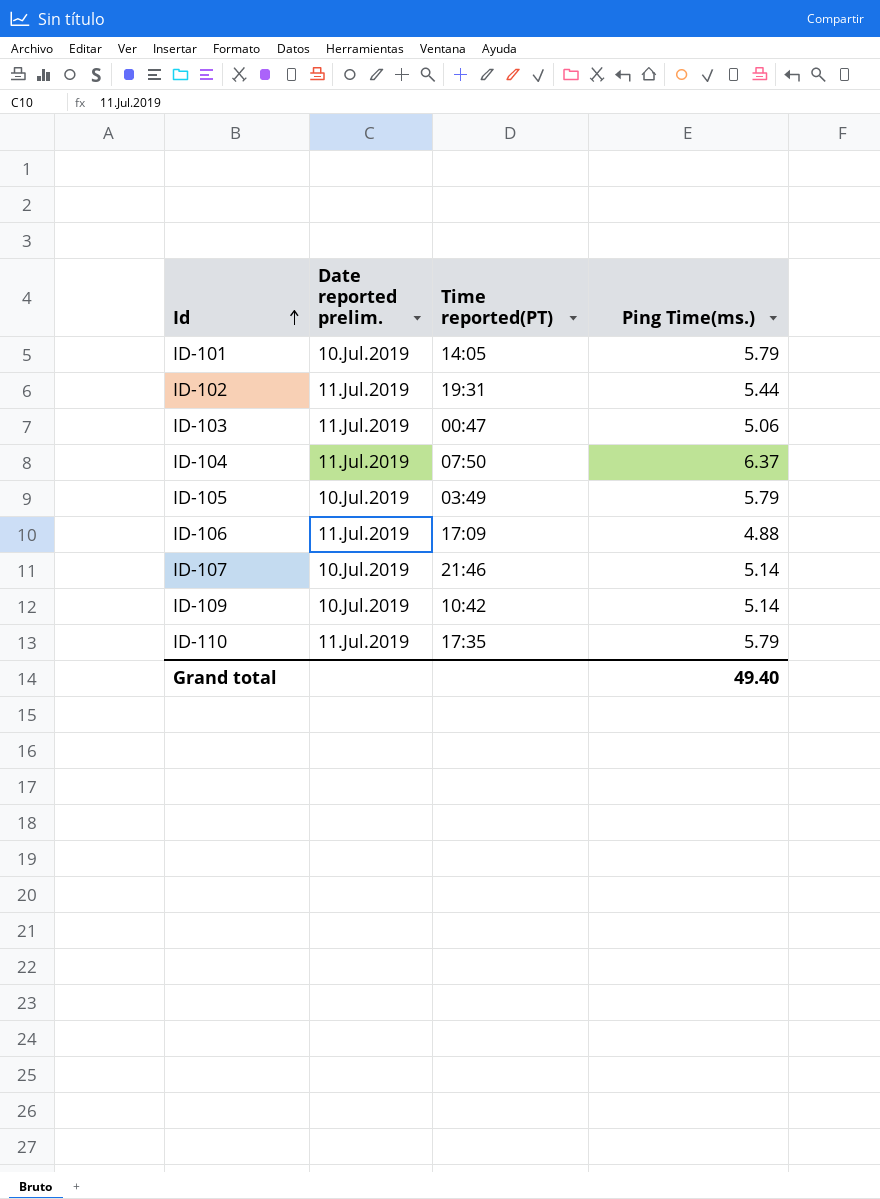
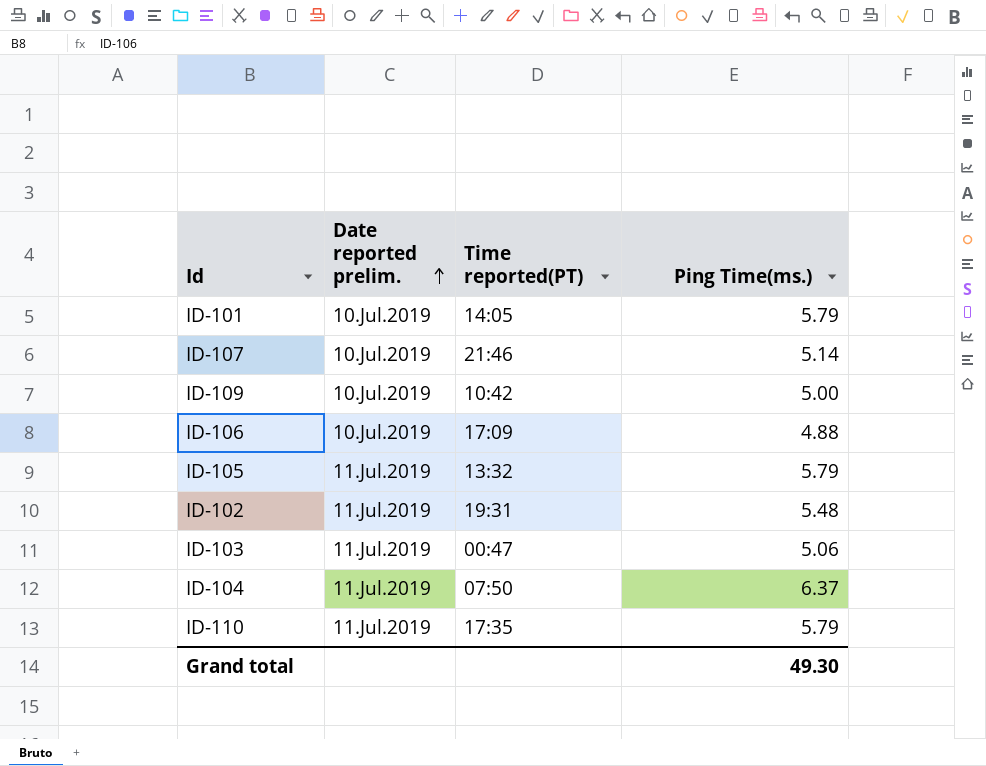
row order: Id ascending -> Date reported prelim. ascending
ID-109 | Ping Time(ms.): 5.14 -> 5.00
ID-106 | Date reported prelim.: 11.Jul.2019 -> 10.Jul.2019
ID-105 | Date reported prelim.: 10.Jul.2019 -> 11.Jul.2019
ID-105 | Time reported(PT): 03:49 -> 13:32
ID-102 | Ping Time(ms.): 5.44 -> 5.48
Grand total | Ping Time(ms.): 49.40 -> 49.30

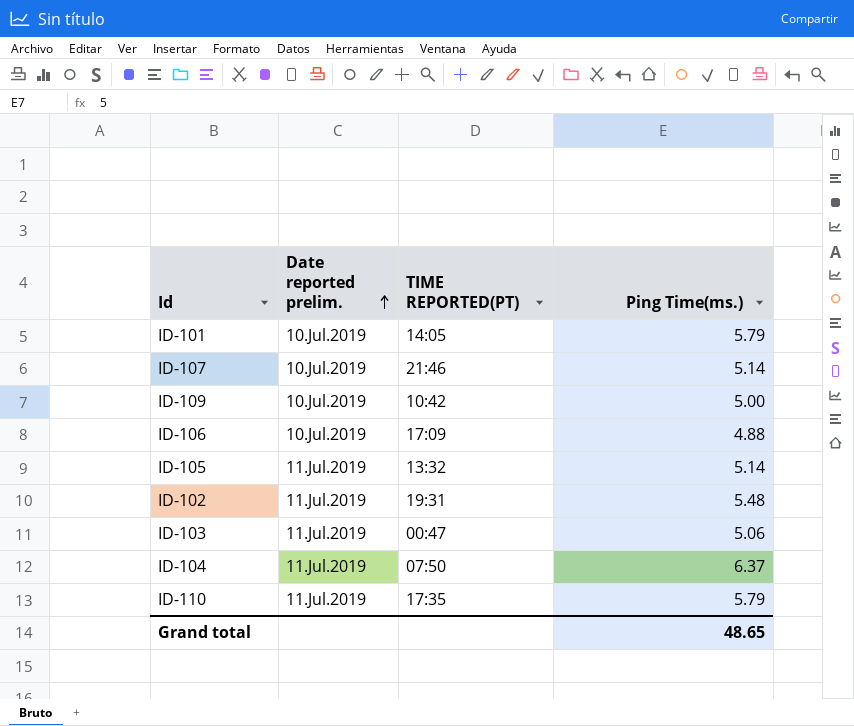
column name: Time reported(PT) -> TIME REPORTED(PT)
ID-105 | Ping Time(ms.): 5.79 -> 5.14
Grand total | Ping Time(ms.): 49.30 -> 48.65

